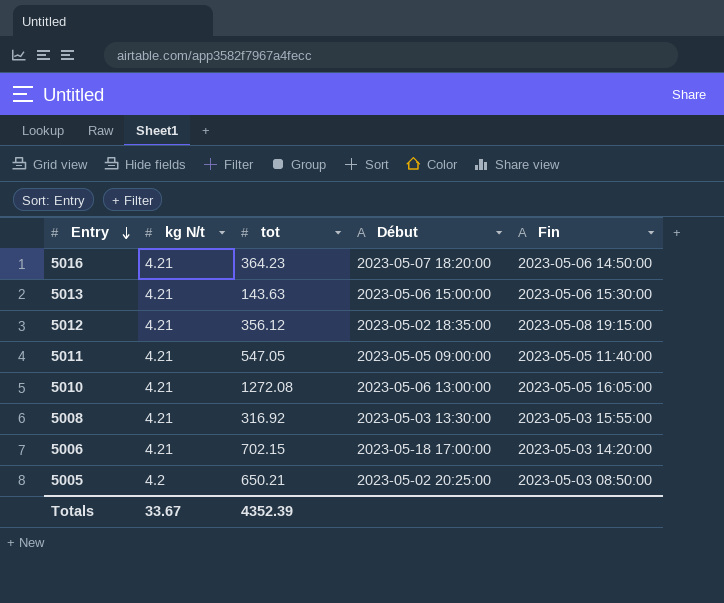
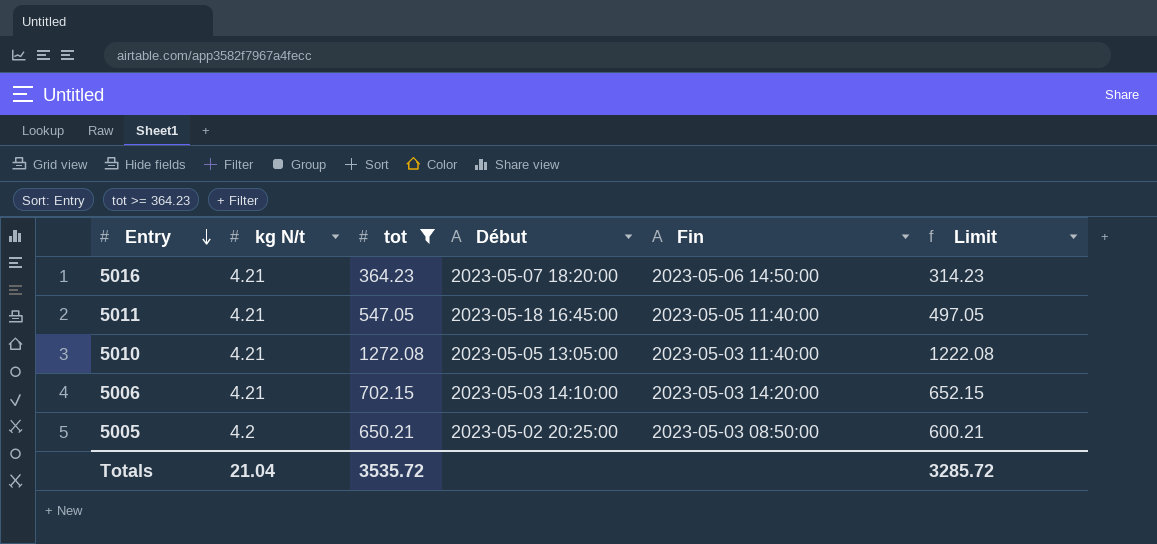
filter: none -> tot >= 364.23
column Limit | formula: none -> [tot] - 50
5011 | Début: 2023-05-05 09:00:00 -> 2023-05-18 16:45:00
5010 | Début: 2023-05-06 13:00:00 -> 2023-05-05 13:05:00
5010 | Fin: 2023-05-05 16:05:00 -> 2023-05-03 11:40:00
5006 | Début: 2023-05-18 17:00:00 -> 2023-05-03 14:10:00
Totals | kg N/t: 33.67 -> 21.04
Totals | tot: 4352.39 -> 3535.72

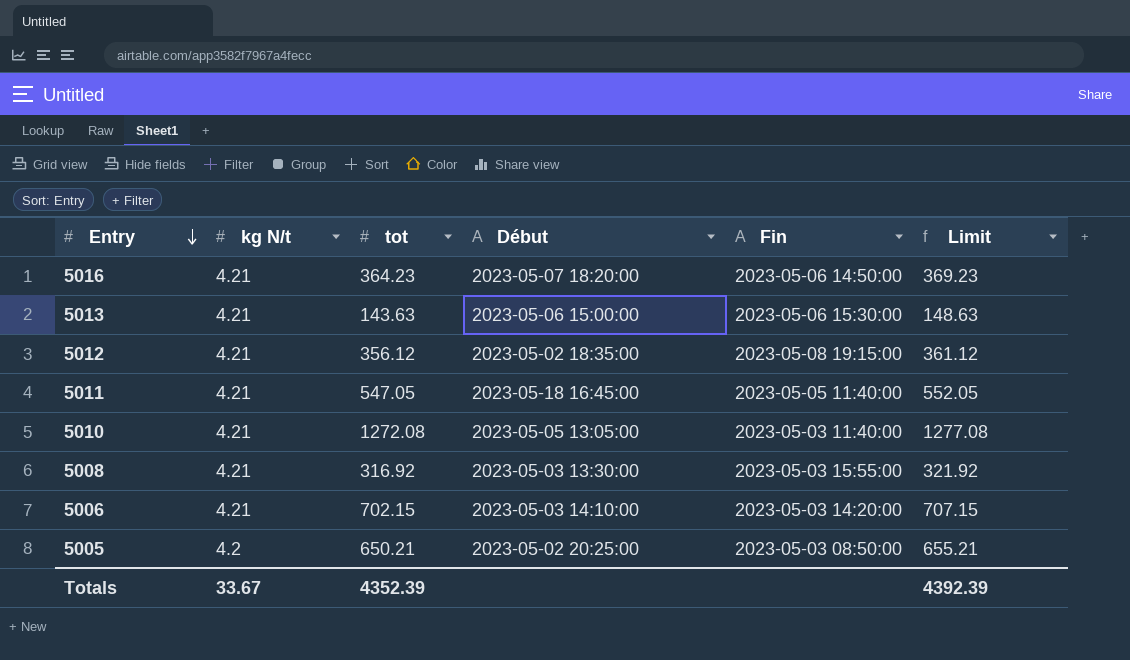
filter: tot >= 364.23 -> none
column Limit | formula: [tot] - 50 -> [tot] + 5
Totals | kg N/t: 21.04 -> 33.67
Totals | tot: 3535.72 -> 4352.39
Totals | Limit: 3285.72 -> 4392.39

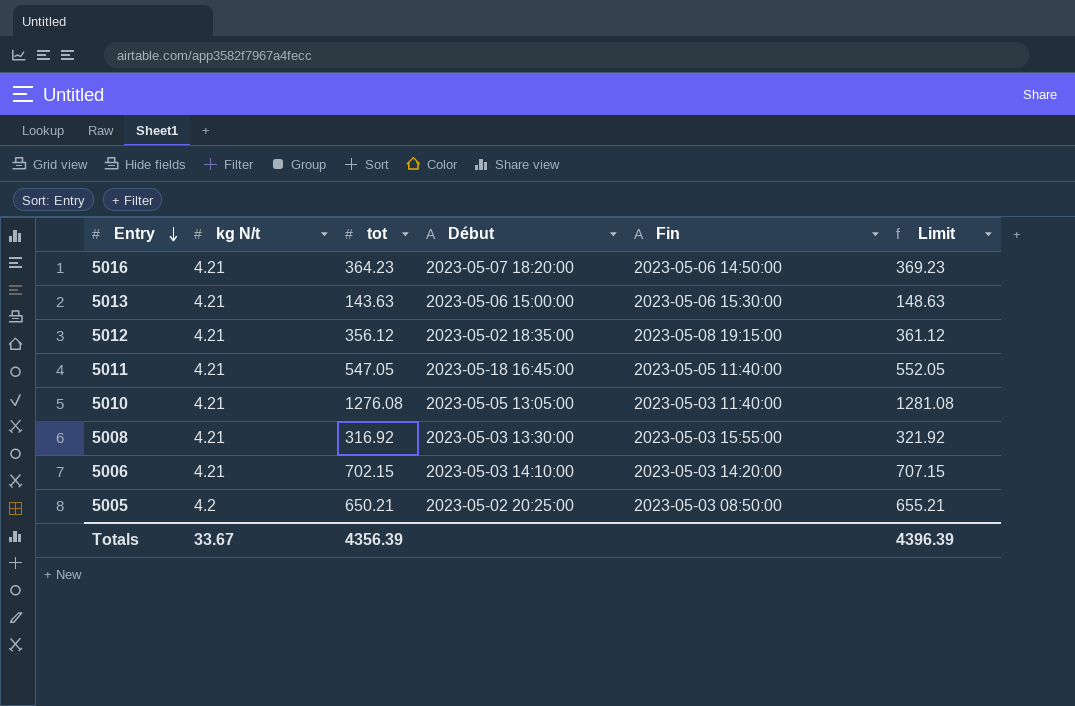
5010 | tot: 1272.08 -> 1276.08
5010 | Limit: 1277.08 -> 1281.08
Totals | tot: 4352.39 -> 4356.39
Totals | Limit: 4392.39 -> 4396.39

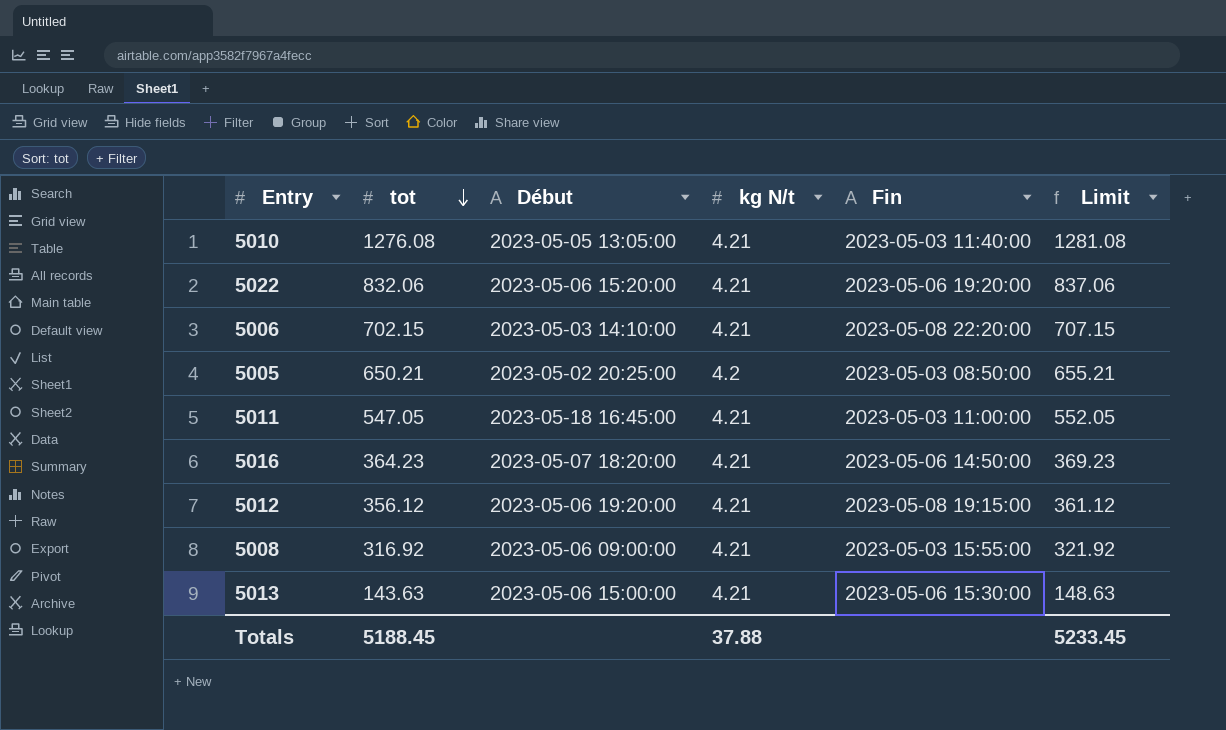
row order: Entry descending -> tot descending
column kg N/t | position: 2 -> 4
row 5022: none -> 832.06 | 2023-05-06 15:20:00 | 4.21 | 2023-05-06 19:20:00 | 837.06
5006 | Fin: 2023-05-03 14:20:00 -> 2023-05-08 22:20:00
5011 | Fin: 2023-05-05 11:40:00 -> 2023-05-03 11:00:00
5012 | Début: 2023-05-02 18:35:00 -> 2023-05-06 19:20:00
5008 | Début: 2023-05-03 13:30:00 -> 2023-05-06 09:00:00
Totals | tot: 4356.39 -> 5188.45
Totals | kg N/t: 33.67 -> 37.88
Totals | Limit: 4396.39 -> 5233.45

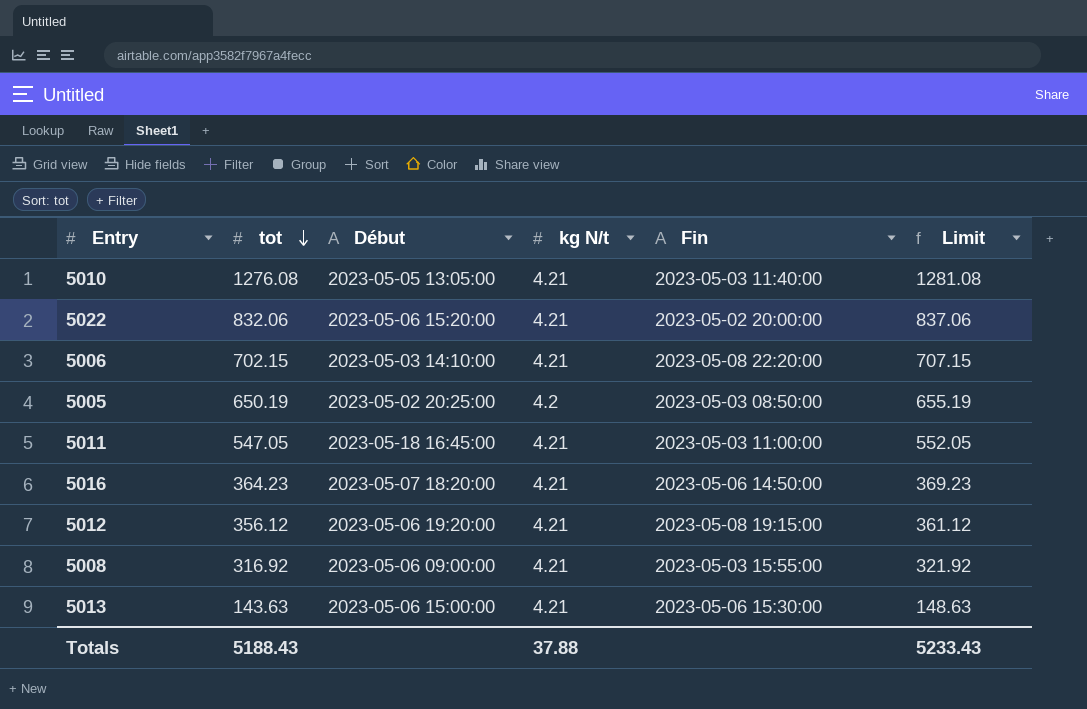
5022 | Fin: 2023-05-06 19:20:00 -> 2023-05-02 20:00:00
5005 | tot: 650.21 -> 650.19
5005 | Limit: 655.21 -> 655.19
Totals | tot: 5188.45 -> 5188.43
Totals | Limit: 5233.45 -> 5233.43

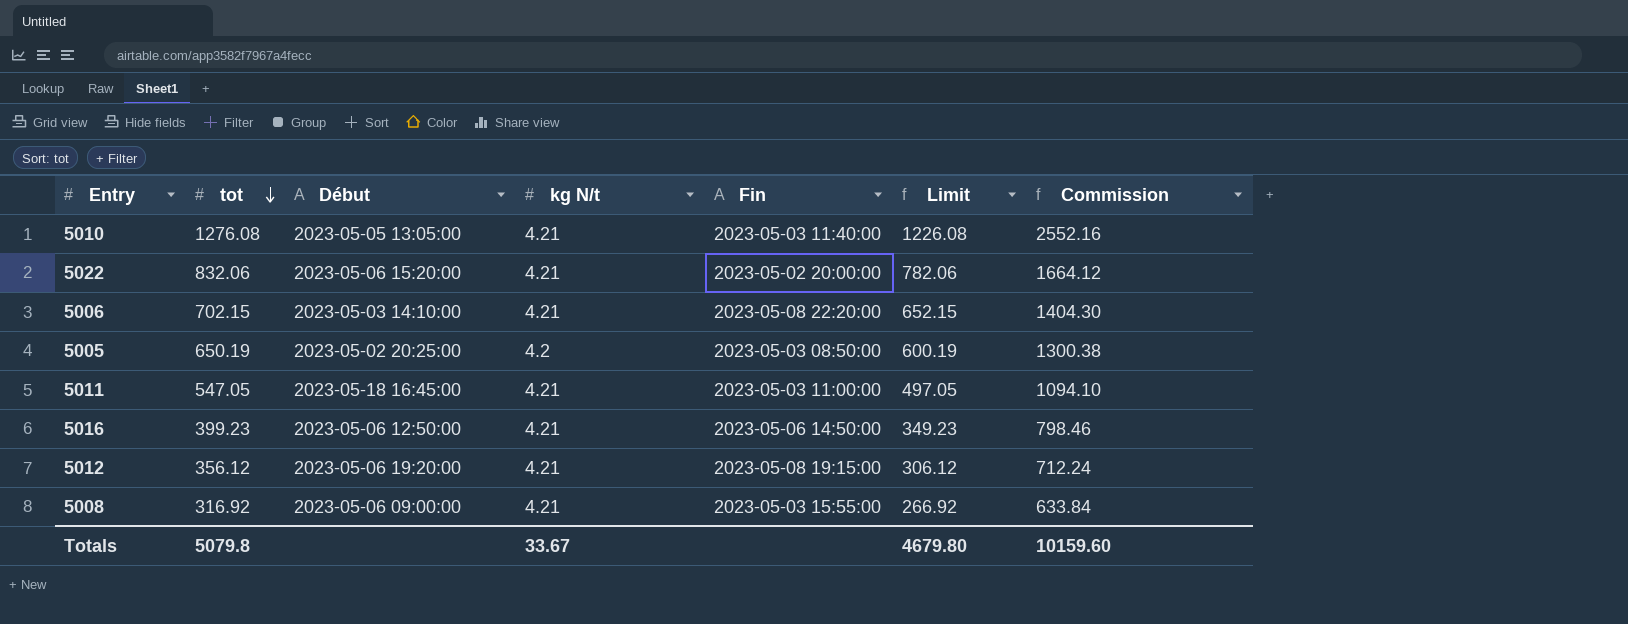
column Limit | formula: [tot] + 5 -> [tot] - 50
column Commission | formula: none -> [tot] * 2
row 5013: 143.63 | 2023-05-06 15:00:00 | 4.21 | 2023-05-06 15:30:00 | 148.63 -> none
5016 | tot: 364.23 -> 399.23
5016 | Début: 2023-05-07 18:20:00 -> 2023-05-06 12:50:00
Totals | tot: 5188.43 -> 5079.8
Totals | kg N/t: 37.88 -> 33.67
Totals | Limit: 5233.43 -> 4679.80

